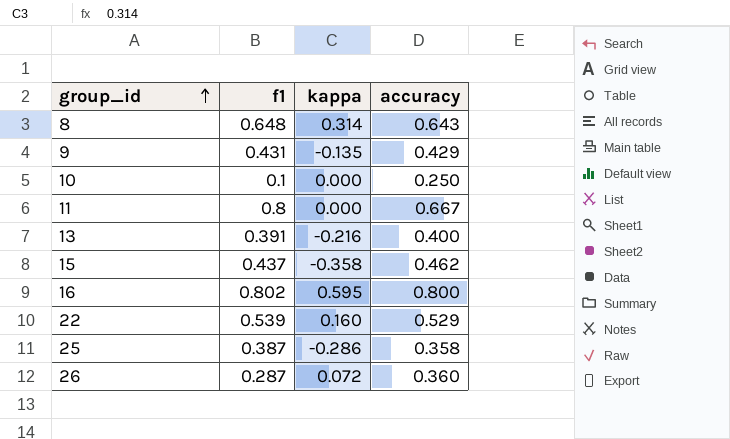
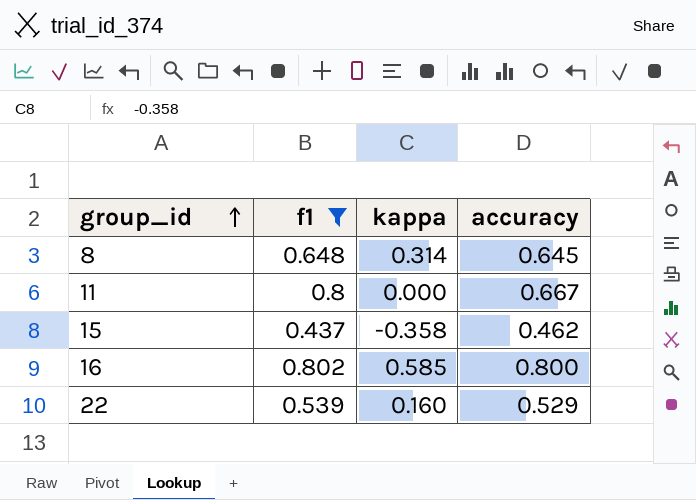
filter: none -> f1 >= 0.437
8 | accuracy: 0.643 -> 0.645
16 | kappa: 0.595 -> 0.585

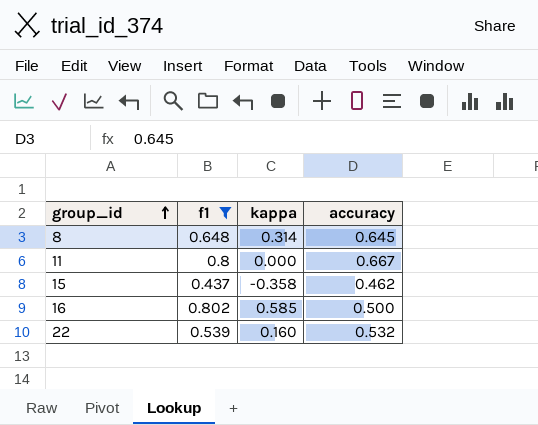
16 | accuracy: 0.800 -> 0.500
22 | accuracy: 0.529 -> 0.532

